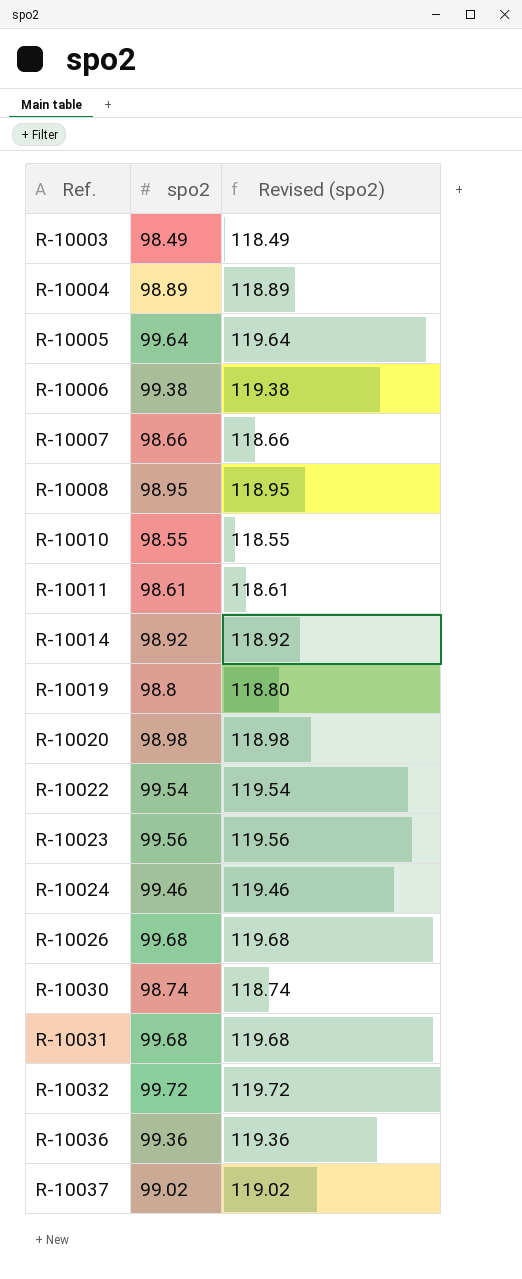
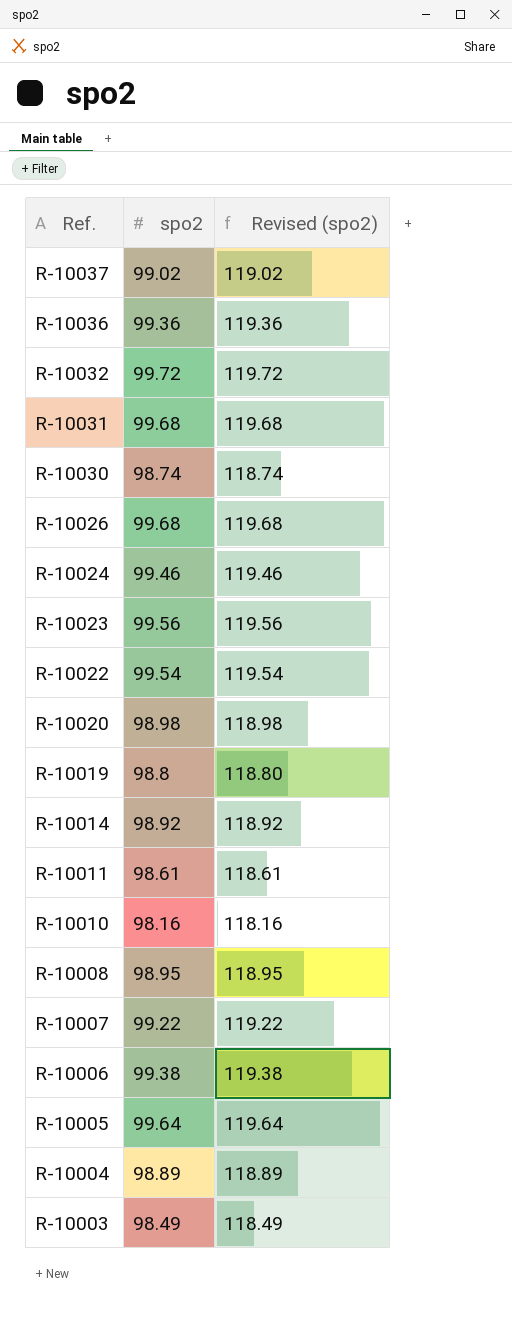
row order: Ref. ascending -> Ref. descending
R-10010 | spo2: 98.55 -> 98.16
R-10010 | Revised (spo2): 118.55 -> 118.16
R-10007 | spo2: 98.66 -> 99.22
R-10007 | Revised (spo2): 118.66 -> 119.22

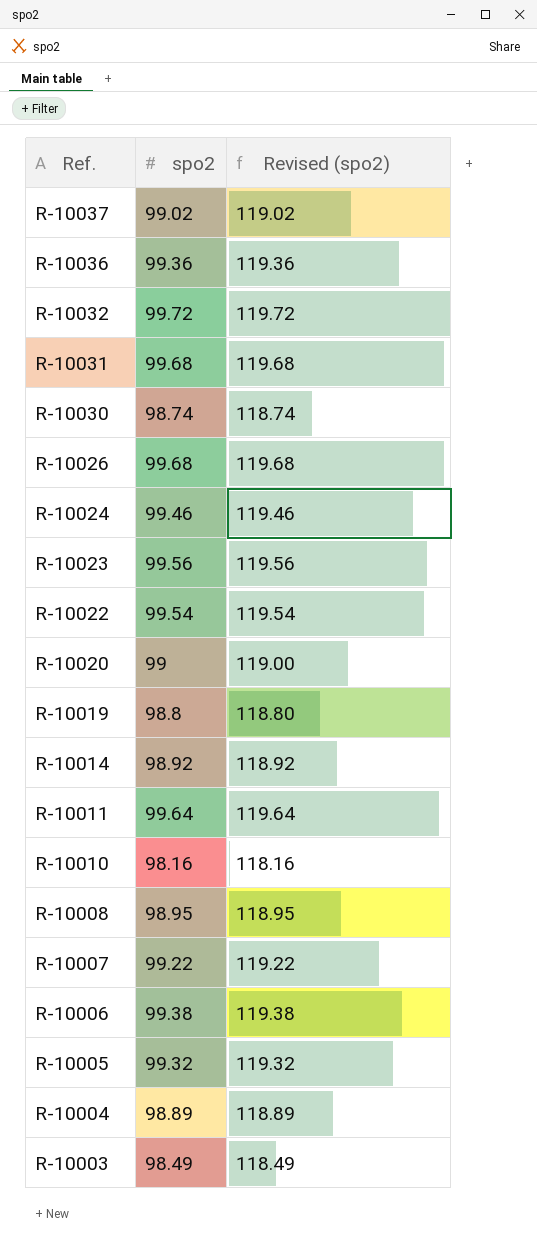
R-10020 | spo2: 98.98 -> 99
R-10020 | Revised (spo2): 118.98 -> 119.00
R-10011 | spo2: 98.61 -> 99.64
R-10011 | Revised (spo2): 118.61 -> 119.64
R-10005 | spo2: 99.64 -> 99.32
R-10005 | Revised (spo2): 119.64 -> 119.32

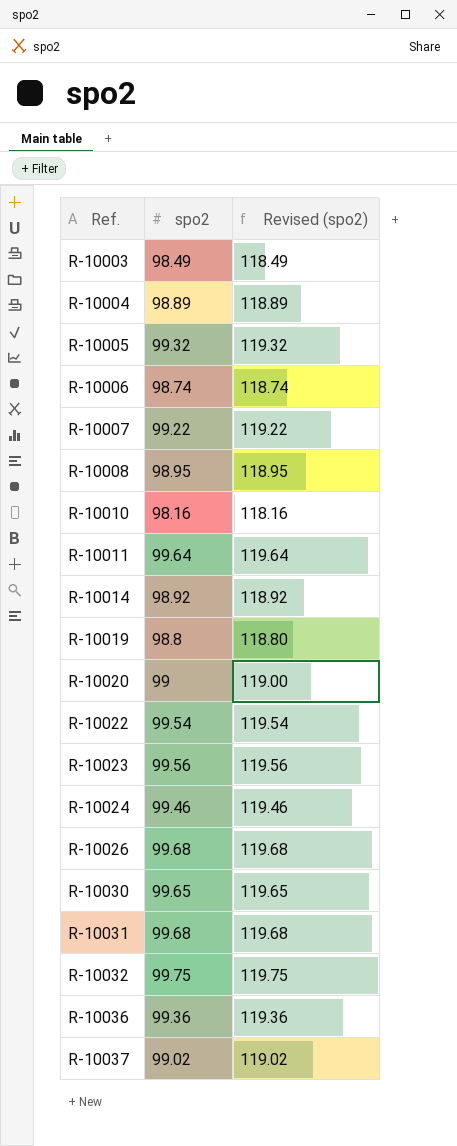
row order: Ref. descending -> Ref. ascending
R-10006 | spo2: 99.38 -> 98.74
R-10006 | Revised (spo2): 119.38 -> 118.74
R-10030 | spo2: 98.74 -> 99.65
R-10030 | Revised (spo2): 118.74 -> 119.65
R-10032 | spo2: 99.72 -> 99.75
R-10032 | Revised (spo2): 119.72 -> 119.75

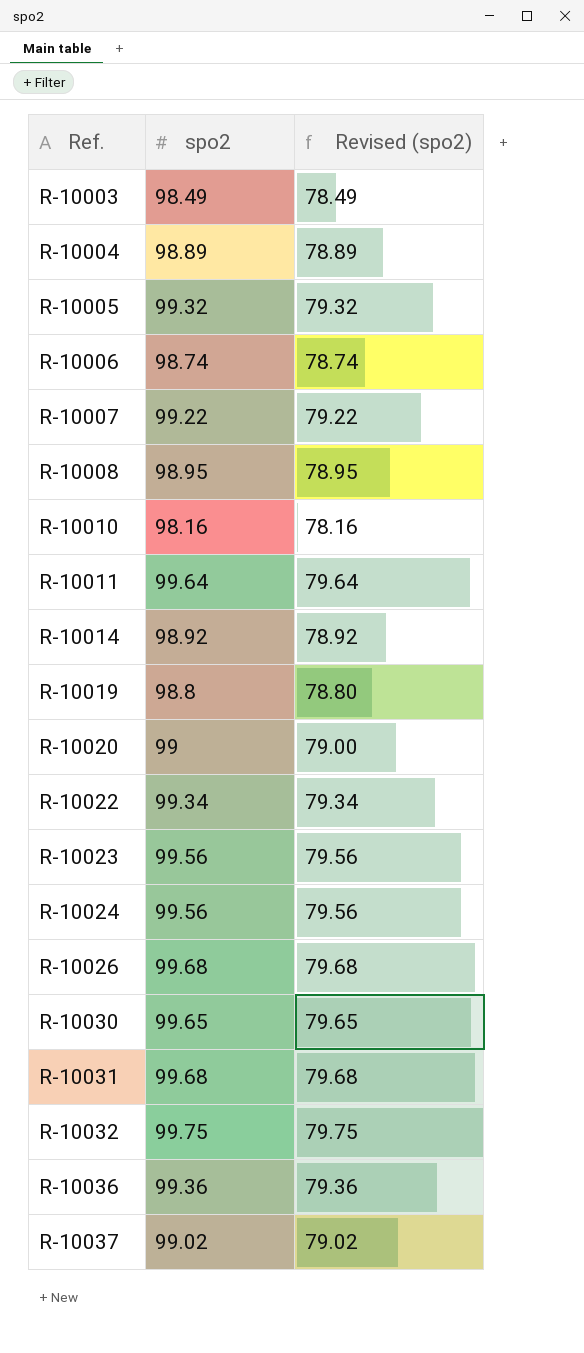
column Revised (spo2) | formula: [spo2] + 20 -> [spo2] - 20
R-10022 | spo2: 99.54 -> 99.34
R-10024 | spo2: 99.46 -> 99.56

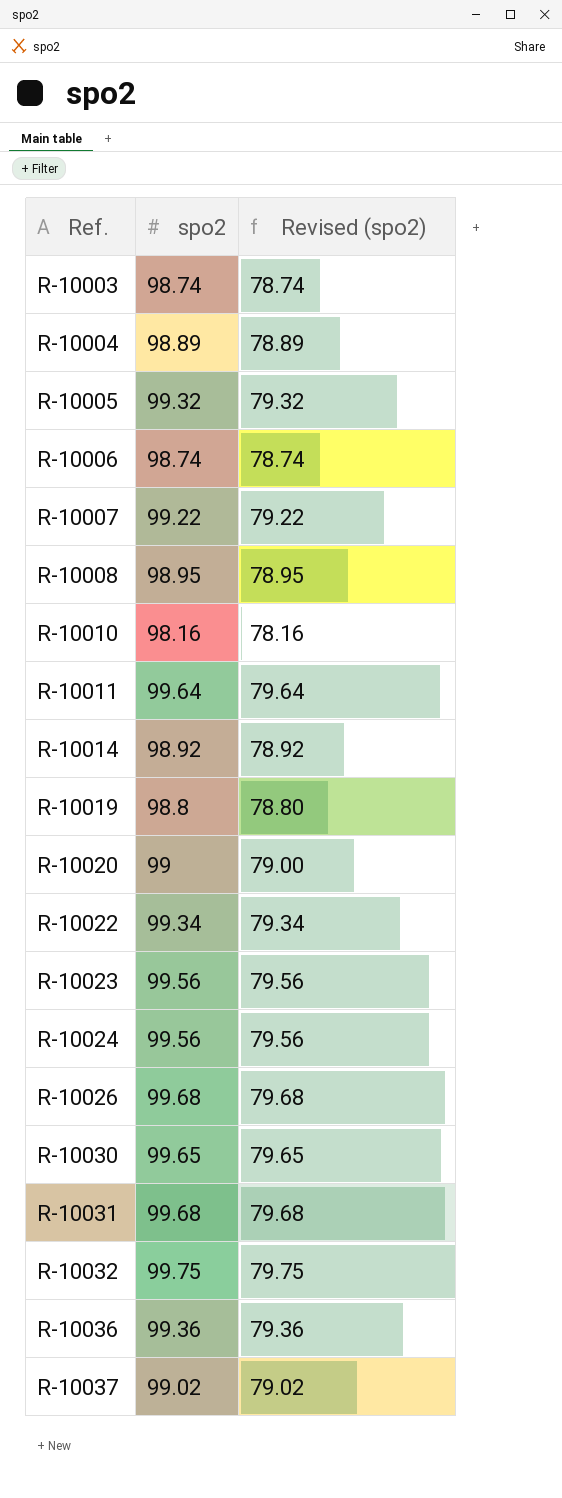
R-10003 | spo2: 98.49 -> 98.74
R-10003 | Revised (spo2): 78.49 -> 78.74

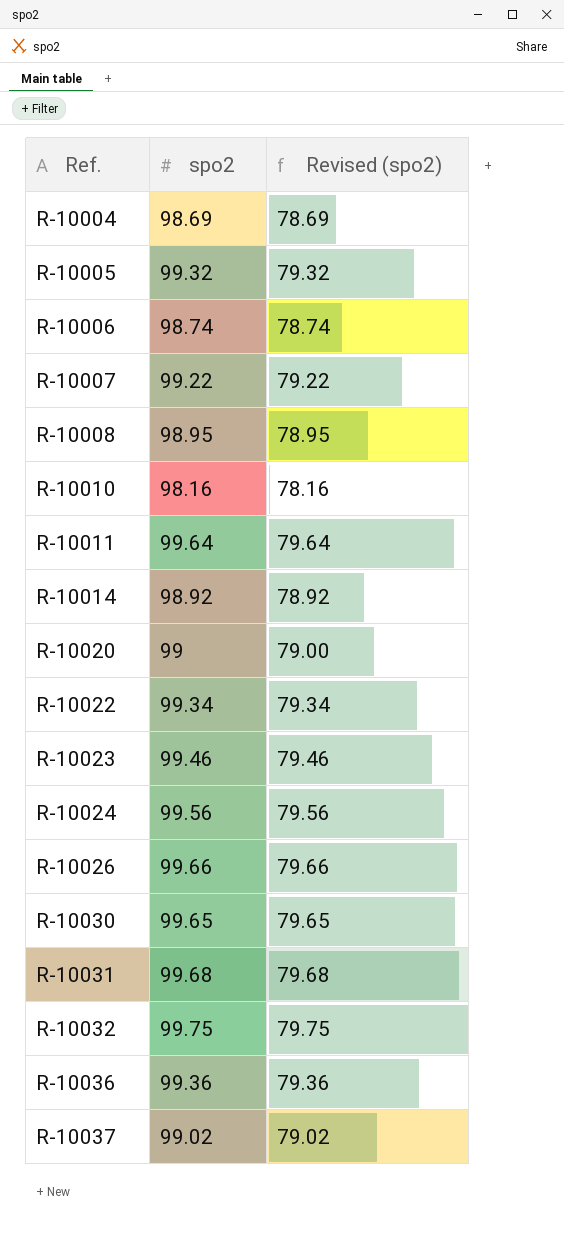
row R-10003: 98.74 | 78.74 -> none
row R-10019: 98.8 | 78.80 -> none
R-10004 | spo2: 98.89 -> 98.69
R-10004 | Revised (spo2): 78.89 -> 78.69
R-10023 | spo2: 99.56 -> 99.46
R-10023 | Revised (spo2): 79.56 -> 79.46
R-10026 | spo2: 99.68 -> 99.66
R-10026 | Revised (spo2): 79.68 -> 79.66

